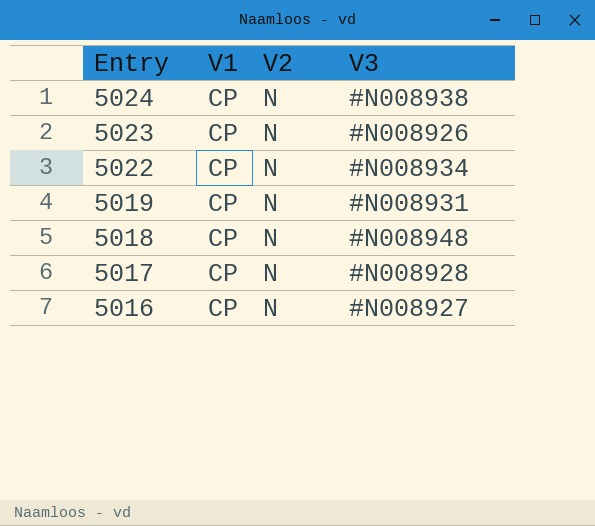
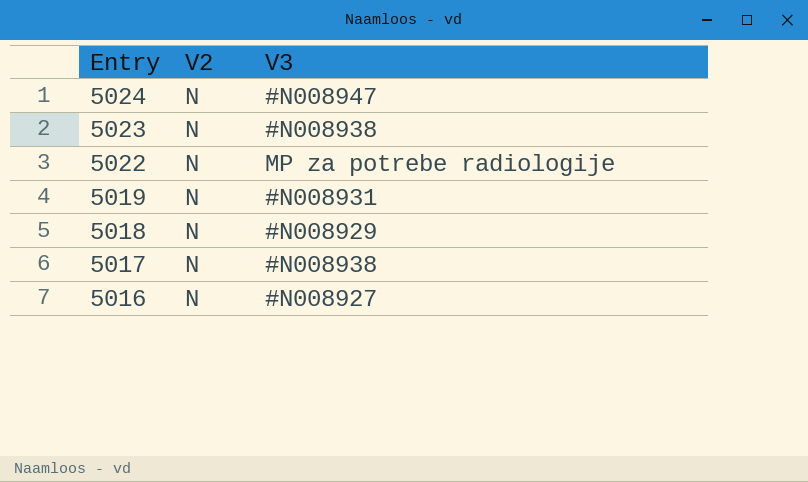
column V1 | position: 2 -> none
5024 | V3: #N008938 -> #N008947
5023 | V3: #N008926 -> #N008938
5022 | V3: #N008934 -> MP za potrebe radiologije
5018 | V3: #N008948 -> #N008929
5017 | V3: #N008928 -> #N008938

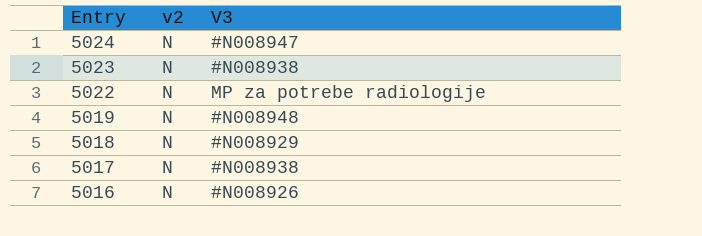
column name: V2 -> v2
5019 | V3: #N008931 -> #N008948
5016 | V3: #N008927 -> #N008926

